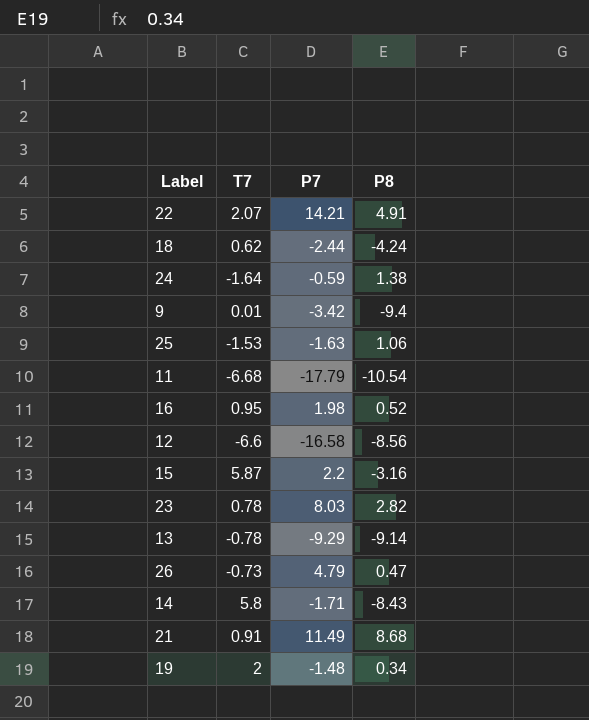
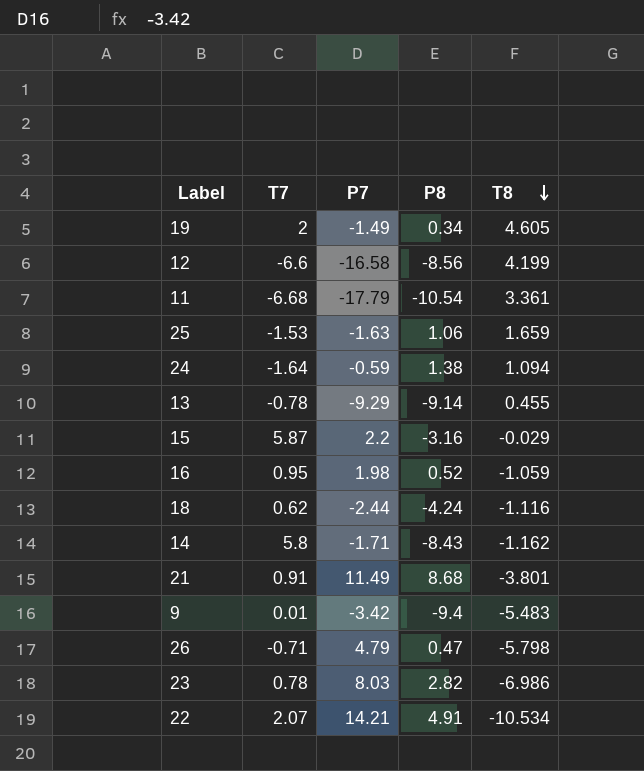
row order: none -> T8 descending
column T8 | position: none -> 5
19 | P7: -1.48 -> -1.49
26 | T7: -0.73 -> -0.71

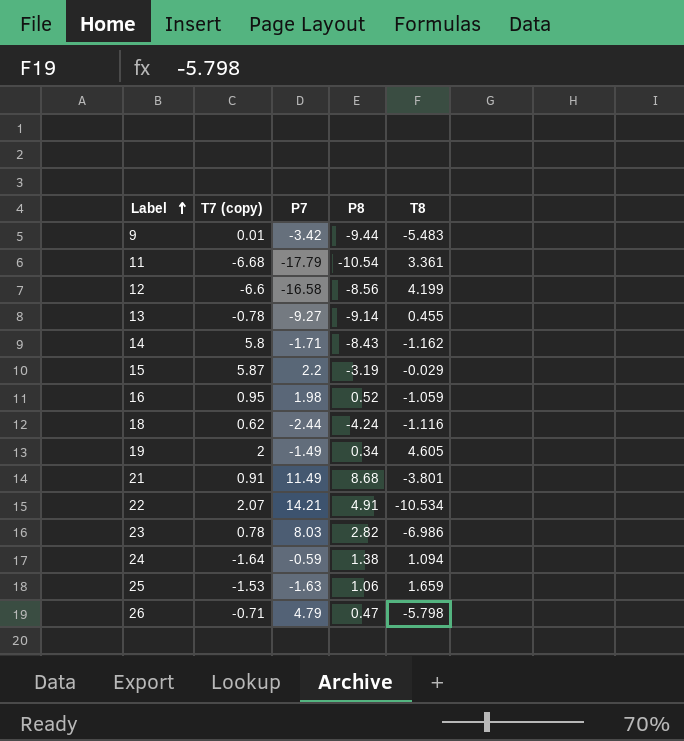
row order: T8 descending -> Label ascending
column name: T7 -> T7 (copy)
9 | P8: -9.4 -> -9.44
13 | P7: -9.29 -> -9.27
15 | P8: -3.16 -> -3.19

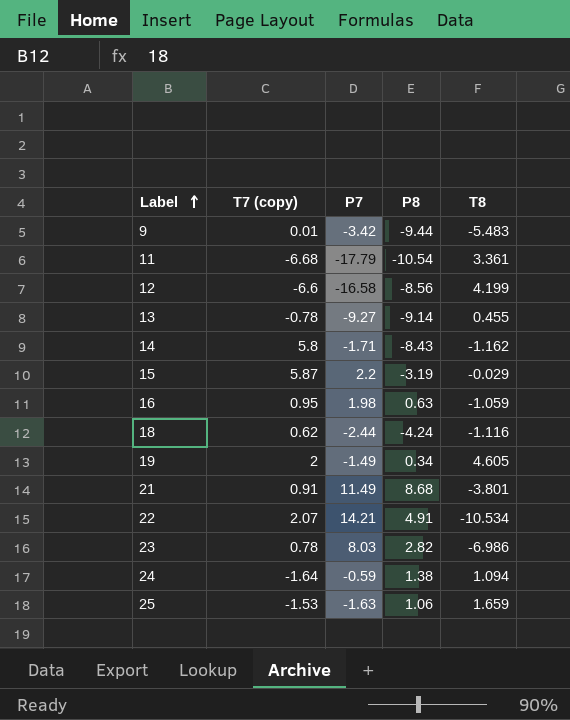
row 26: -0.71 | 4.79 | 0.47 | -5.798 -> none
16 | P8: 0.52 -> 0.63

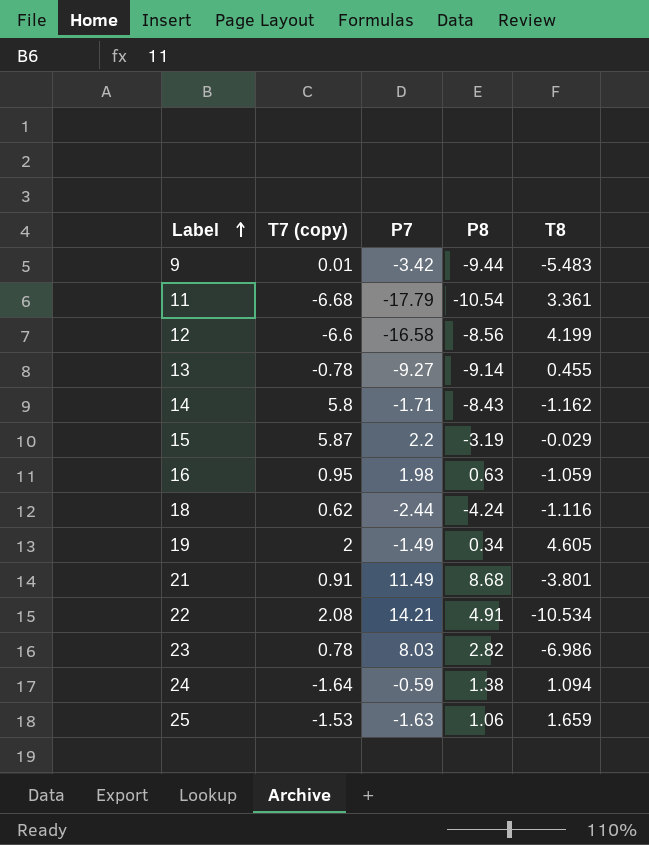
22 | T7 (copy): 2.07 -> 2.08

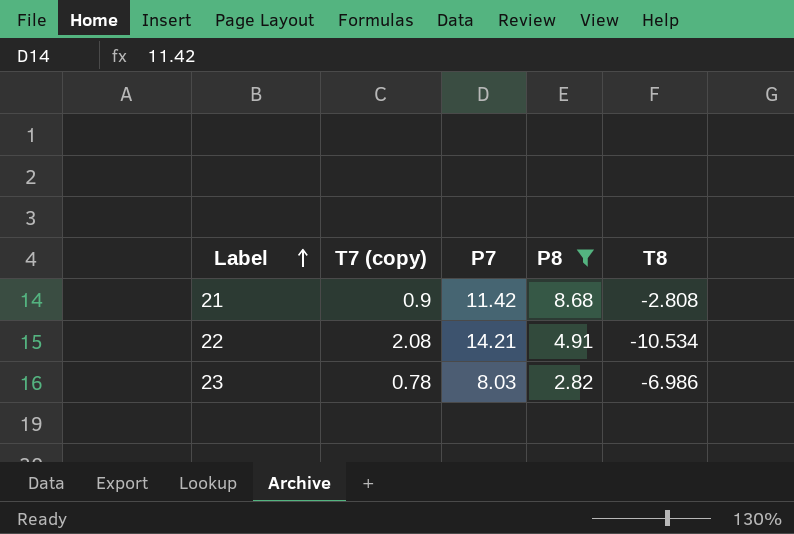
filter: none -> P8 >= 2.82
21 | T7 (copy): 0.91 -> 0.9
21 | P7: 11.49 -> 11.42
21 | T8: -3.801 -> -2.808

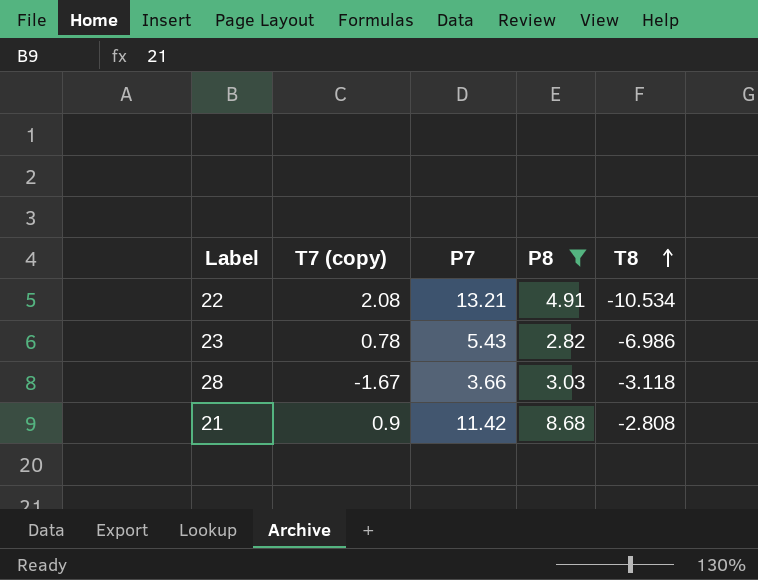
row order: Label ascending -> T8 ascending
22 | P7: 14.21 -> 13.21
23 | P7: 8.03 -> 5.43
row 28: none -> -1.67 | 3.66 | 3.03 | -3.118

